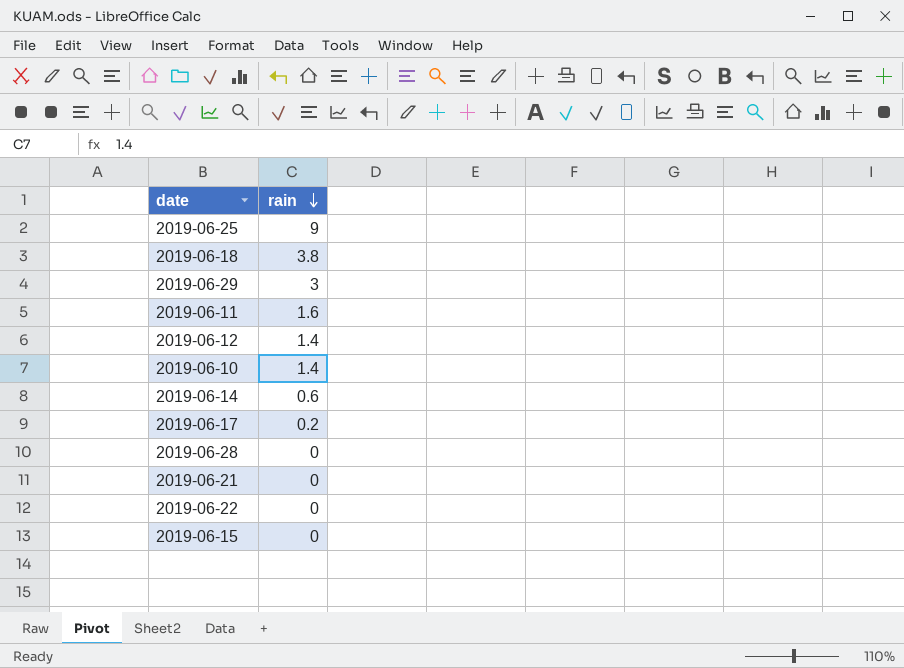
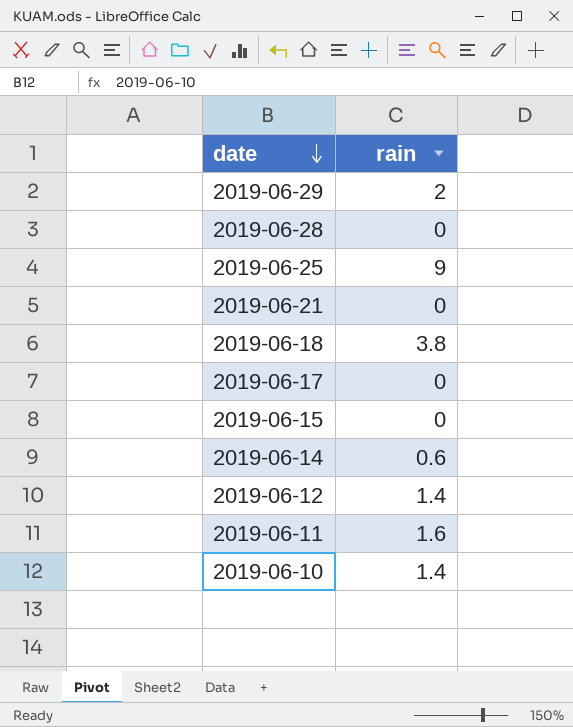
row order: rain descending -> date descending
row 2019-06-22: 0 -> none
2019-06-29 | rain: 3 -> 2
2019-06-17 | rain: 0.2 -> 0

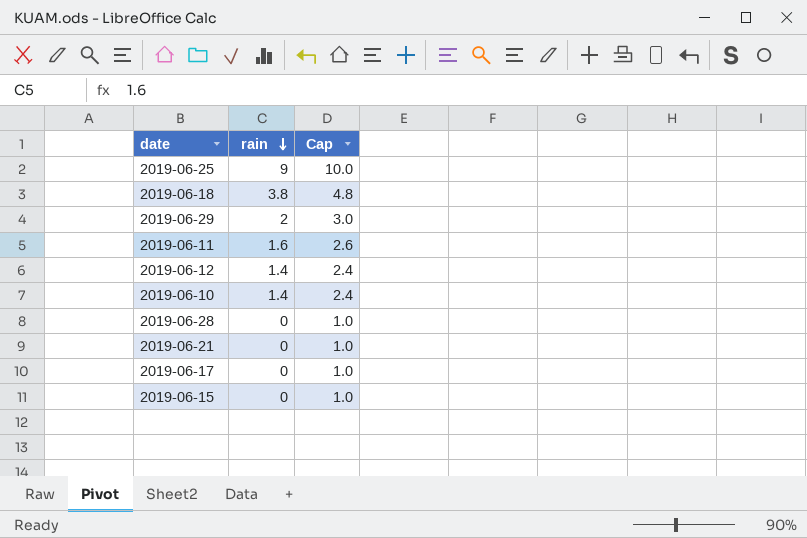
row order: date descending -> rain descending
column Cap | formula: none -> [rain] + 1
row 2019-06-14: 0.6 -> none

